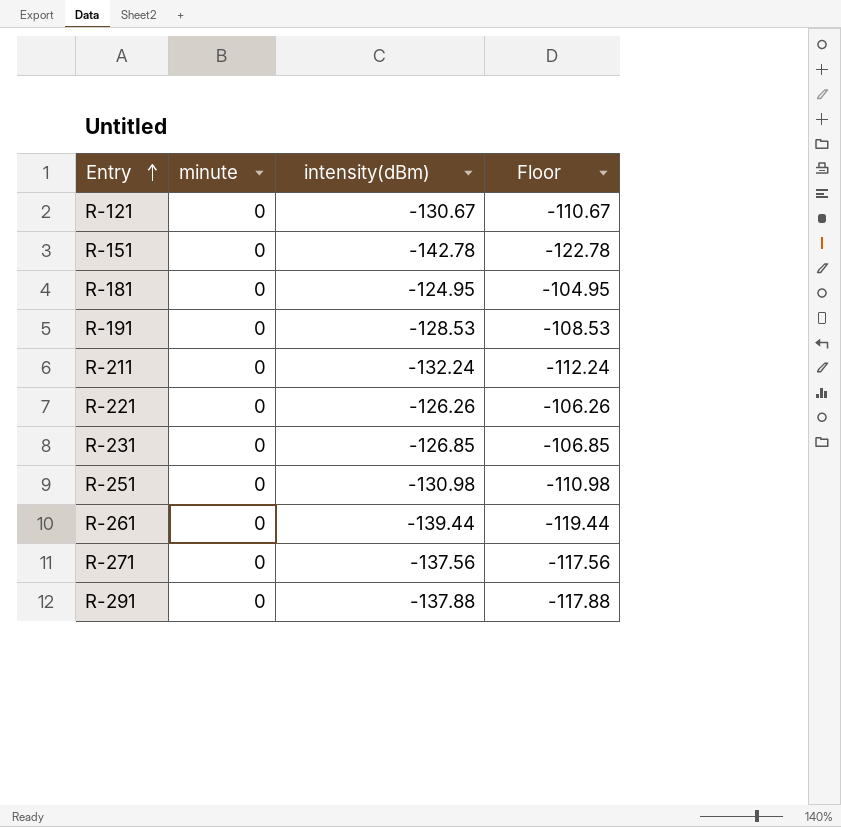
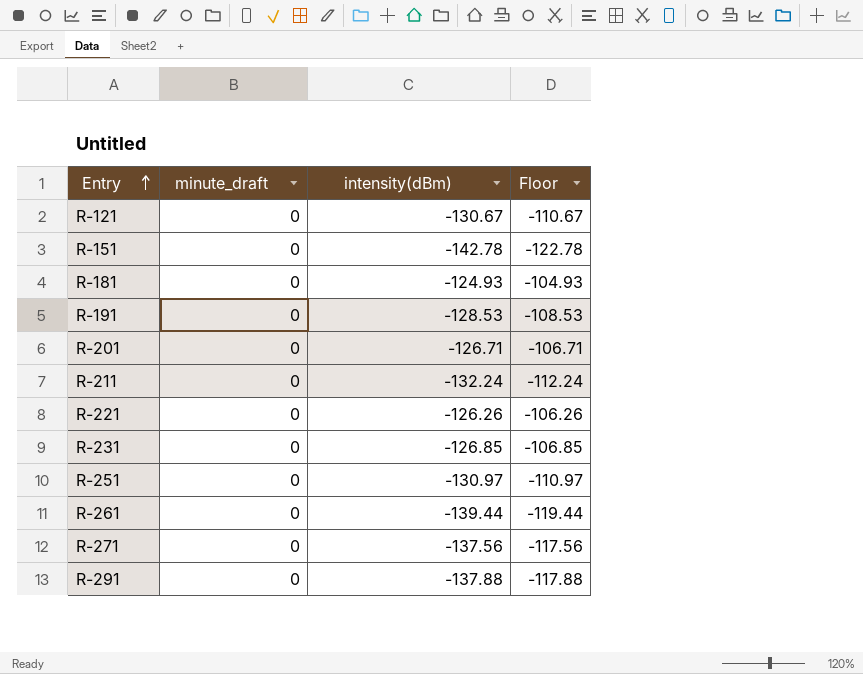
column name: minute -> minute_draft
R-181 | intensity(dBm): -124.95 -> -124.93
R-181 | Floor: -104.95 -> -104.93
row R-201: none -> 0 | -126.71 | -106.71
R-251 | intensity(dBm): -130.98 -> -130.97
R-251 | Floor: -110.98 -> -110.97

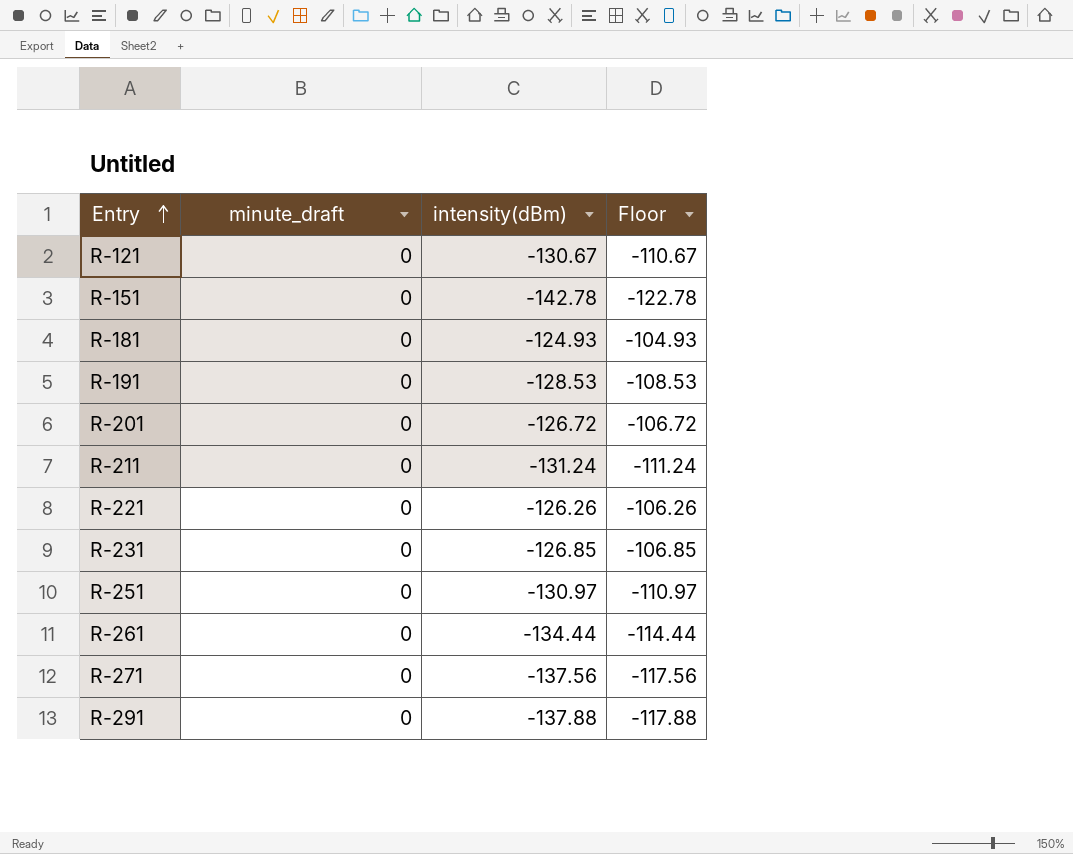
R-201 | intensity(dBm): -126.71 -> -126.72
R-201 | Floor: -106.71 -> -106.72
R-211 | intensity(dBm): -132.24 -> -131.24
R-211 | Floor: -112.24 -> -111.24
R-261 | intensity(dBm): -139.44 -> -134.44
R-261 | Floor: -119.44 -> -114.44

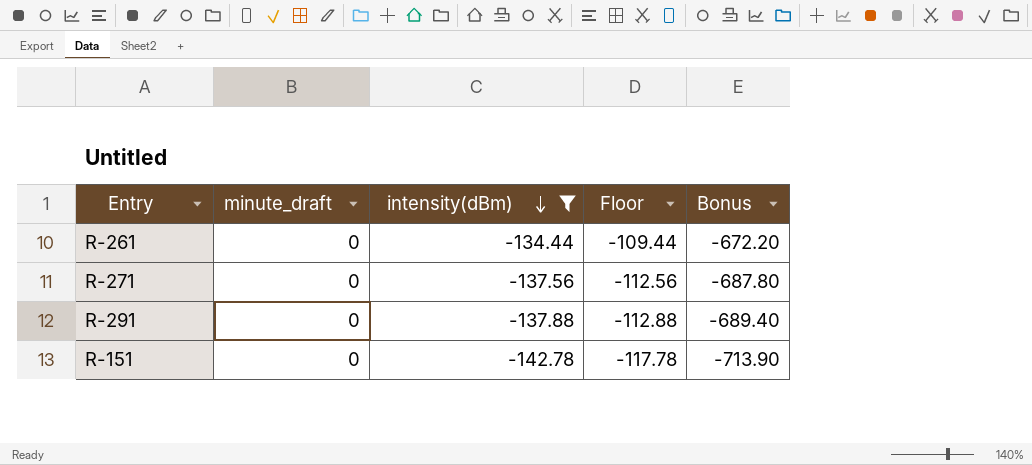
filter: none -> intensity(dBm) <= -134.44
row order: Entry ascending -> intensity(dBm) descending
column Floor | formula: [intensity(dBm)] + 20 -> [intensity(dBm)] + 25
column Bonus | formula: none -> [intensity(dBm)] * 5

